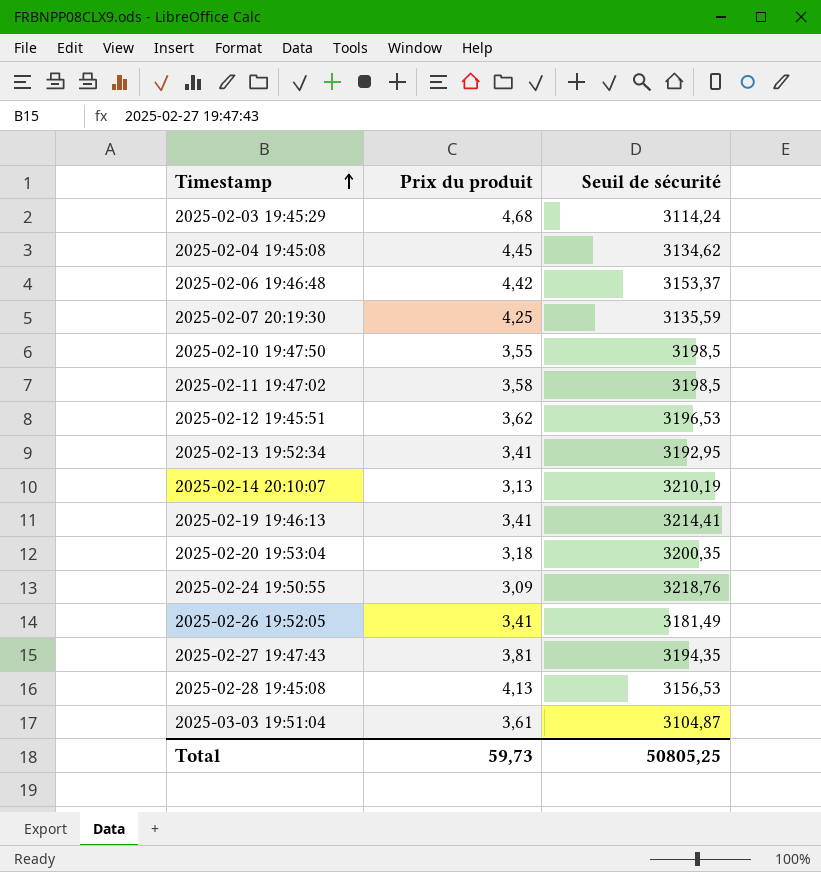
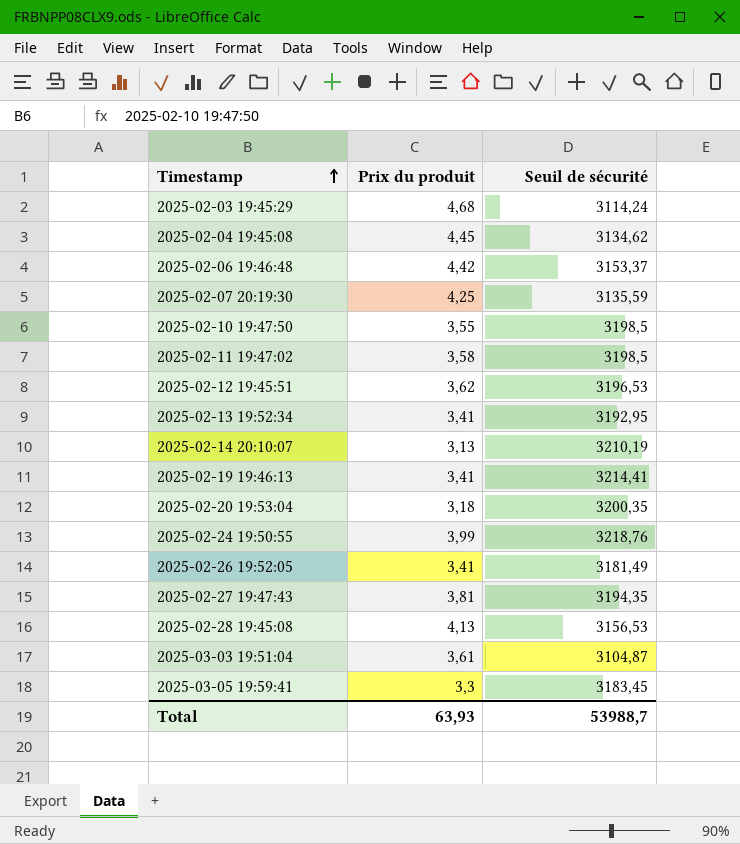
2025-02-24 19:50:55 | Prix du produit: 3,09 -> 3,99
row 2025-03-05 19:59:41: none -> 3,3 | 3183,45
Total | Prix du produit: 59,73 -> 63,93
Total | Seuil de sécurité: 50805,25 -> 53988,7

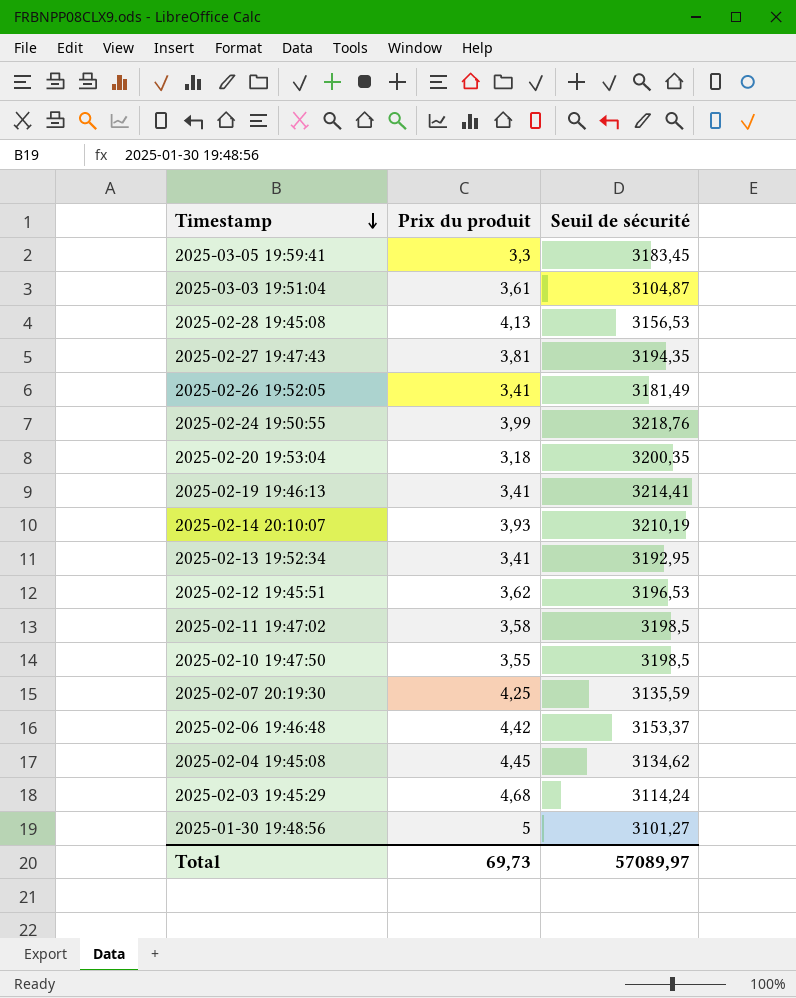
row order: Timestamp ascending -> Timestamp descending
2025-02-14 20:10:07 | Prix du produit: 3,13 -> 3,93
row 2025-01-30 19:48:56: none -> 5 | 3101,27
Total | Prix du produit: 63,93 -> 69,73
Total | Seuil de sécurité: 53988,7 -> 57089,97

